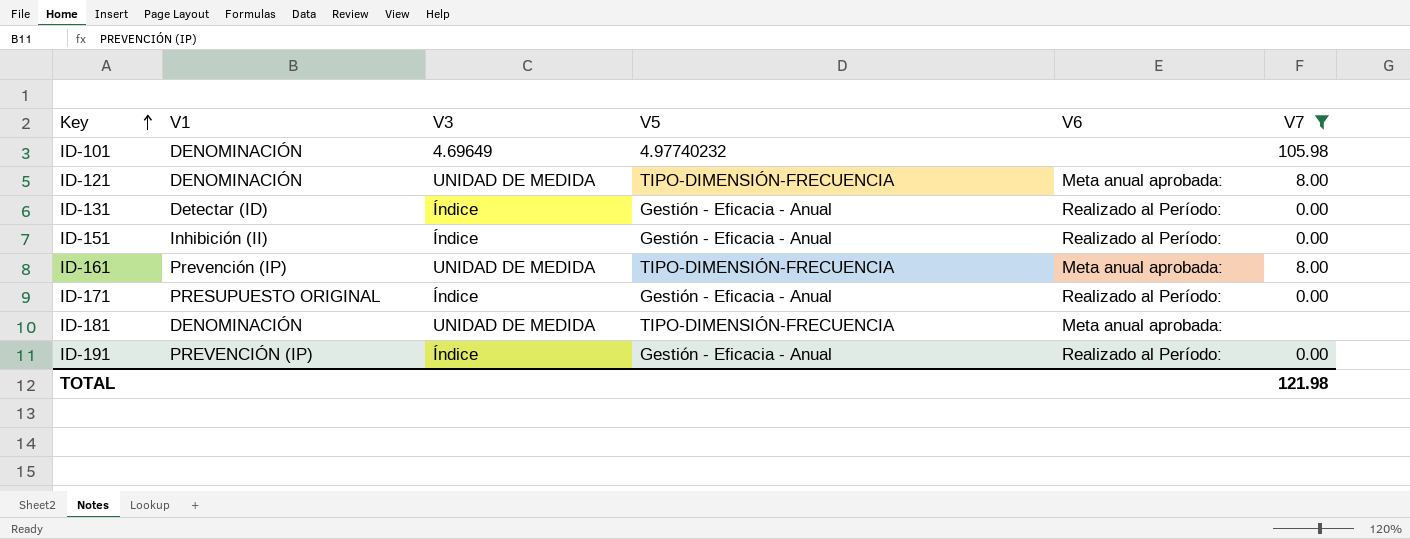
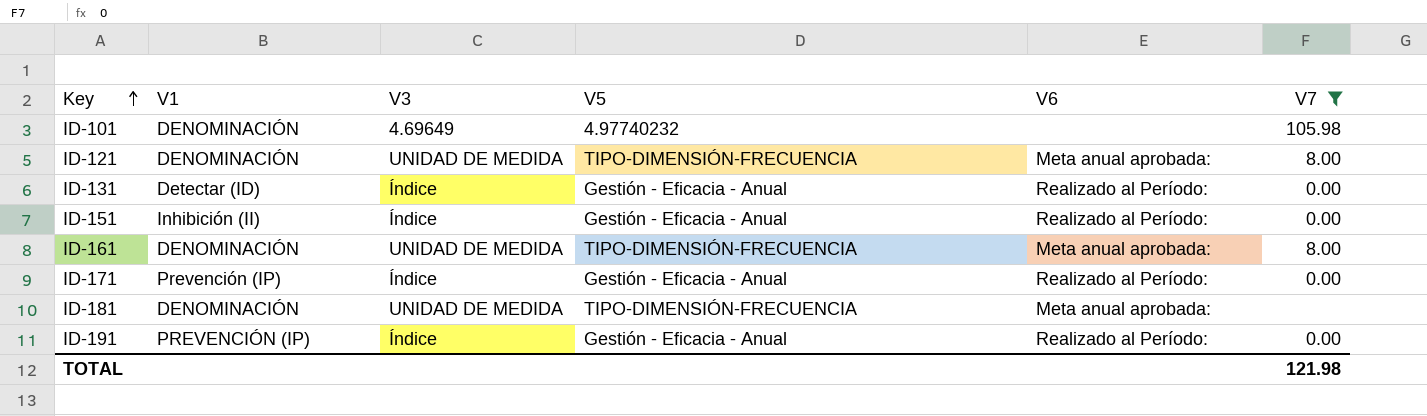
ID-161 | V1: Prevención (IP) -> DENOMINACIÓN
ID-171 | V1: PRESUPUESTO ORIGINAL -> Prevención (IP)

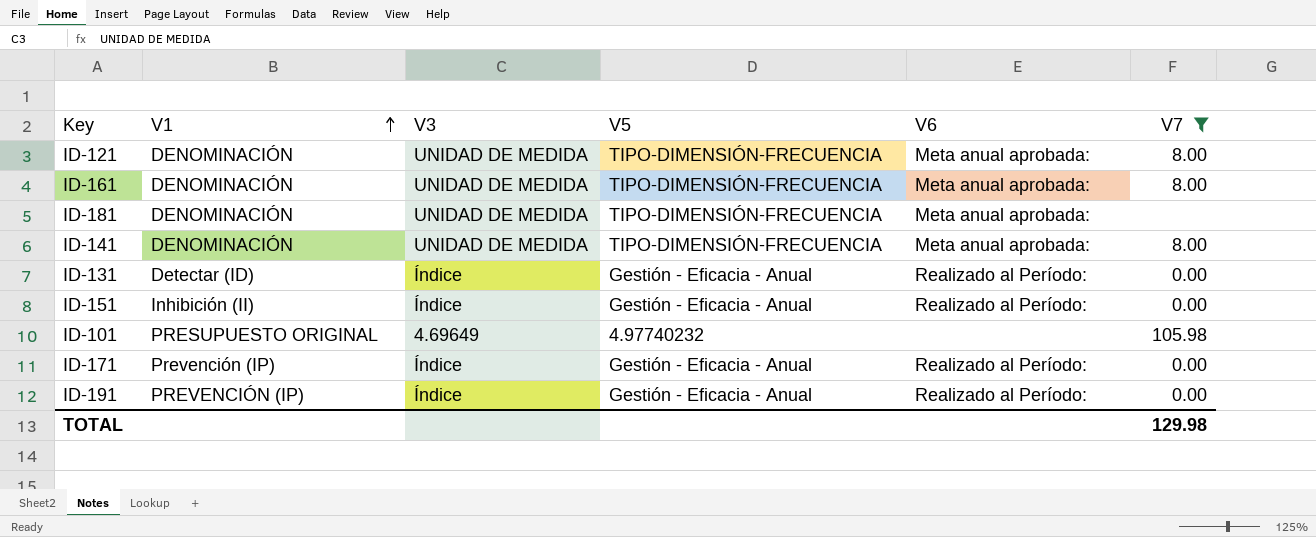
row order: Key ascending -> V1 ascending
row ID-141: none -> DENOMINACIÓN | UNIDAD DE MEDIDA | TIPO-DIMENSIÓN-FRECUENCIA | Meta anual aprobada: | 8.00
ID-101 | V1: DENOMINACIÓN -> PRESUPUESTO ORIGINAL
TOTAL | V7: 121.98 -> 129.98

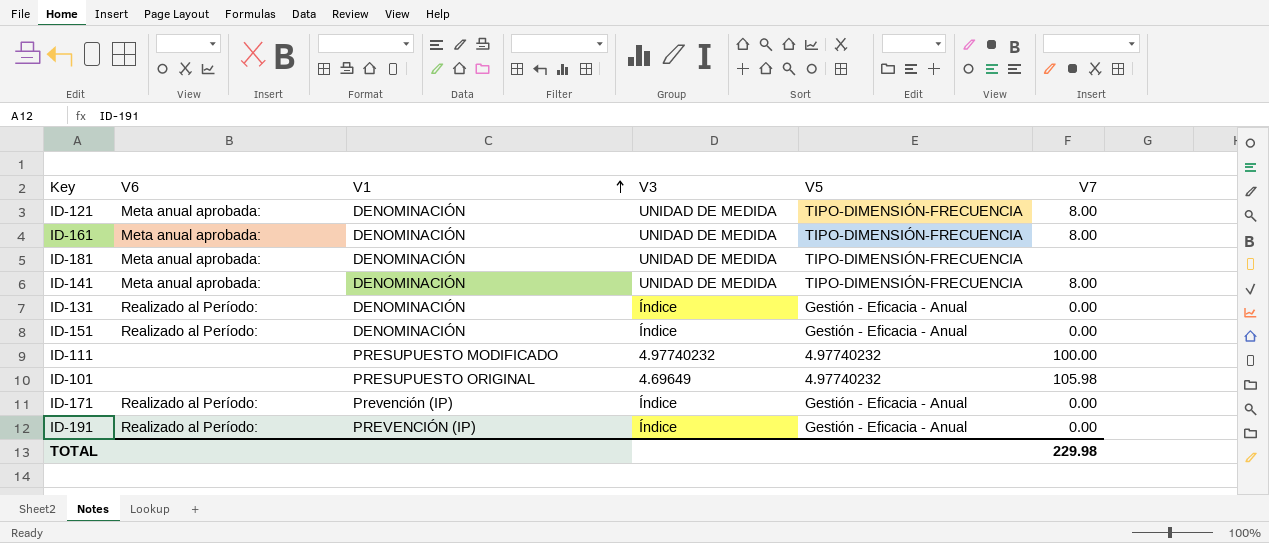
filter: V7 != 100.00 -> none
column V6 | position: 5 -> 2
ID-131 | V1: Detectar (ID) -> DENOMINACIÓN
ID-151 | V1: Inhibición (II) -> DENOMINACIÓN
TOTAL | V7: 129.98 -> 229.98

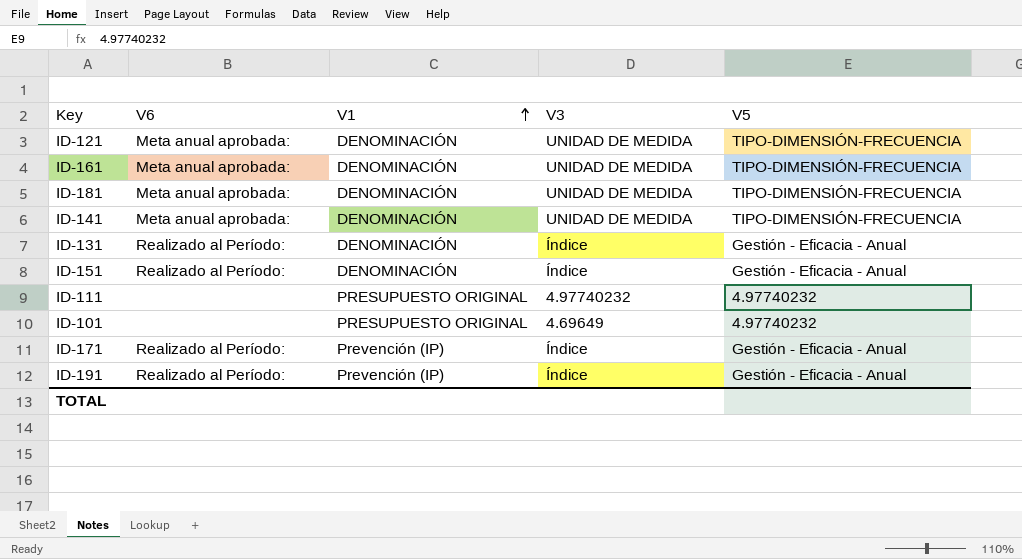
column V7 | position: 6 -> none
ID-111 | V1: PRESUPUESTO MODIFICADO -> PRESUPUESTO ORIGINAL
ID-191 | V1: PREVENCIÓN (IP) -> Prevención (IP)

